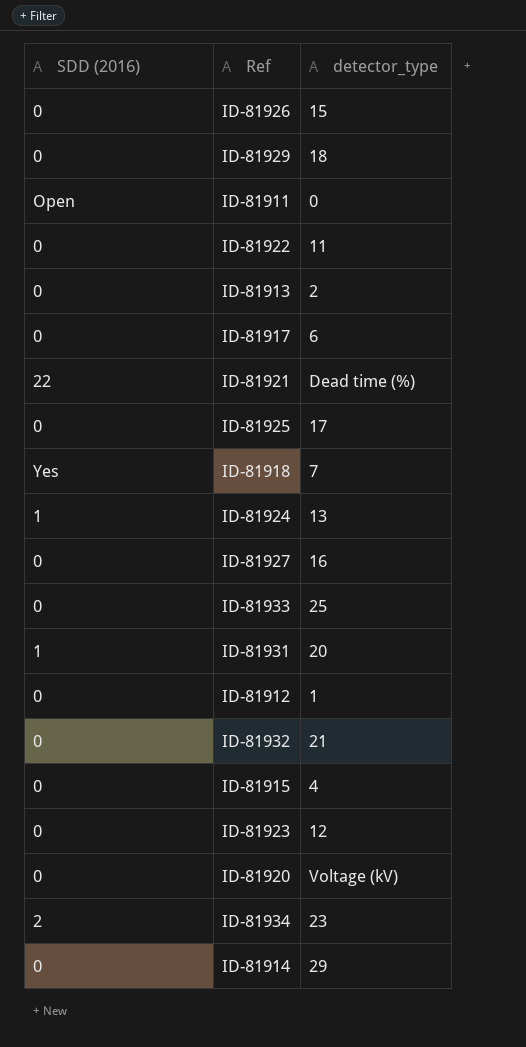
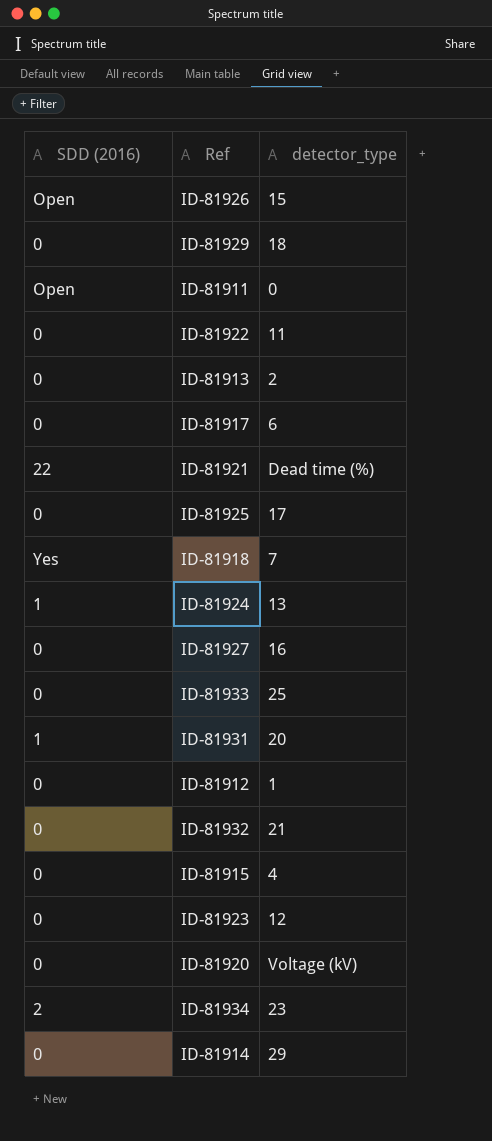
ID-81926 | SDD (2016): 0 -> Open

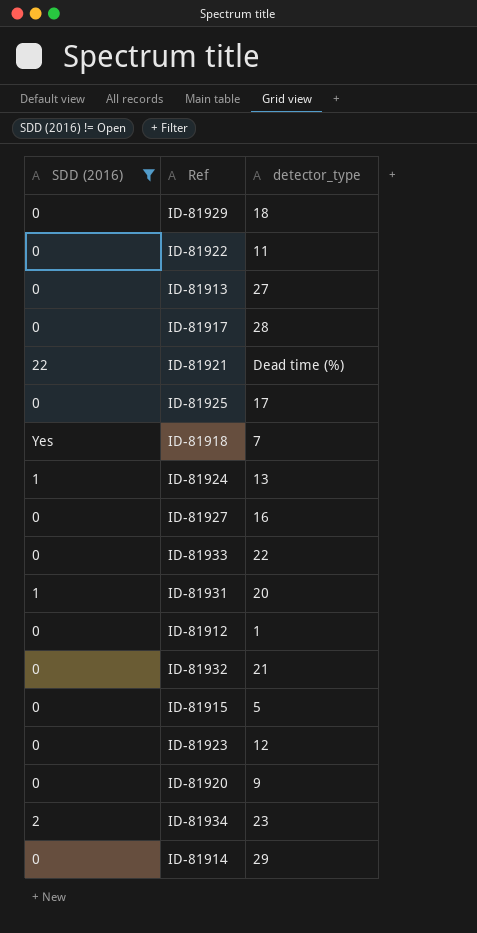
filter: none -> SDD (2016) != Open
ID-81913 | detector_type: 2 -> 27
ID-81917 | detector_type: 6 -> 28
ID-81933 | detector_type: 25 -> 22
ID-81915 | detector_type: 4 -> 5
ID-81920 | detector_type: Voltage (kV) -> 9

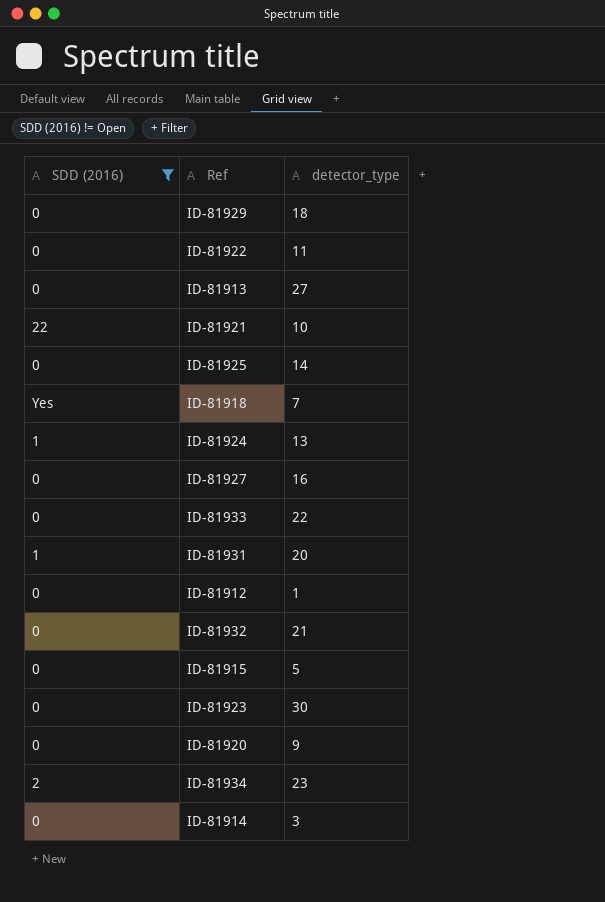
row ID-81917: 0 | 28 -> none
ID-81921 | detector_type: Dead time (%) -> 10
ID-81925 | detector_type: 17 -> 14
ID-81923 | detector_type: 12 -> 30
ID-81914 | detector_type: 29 -> 3

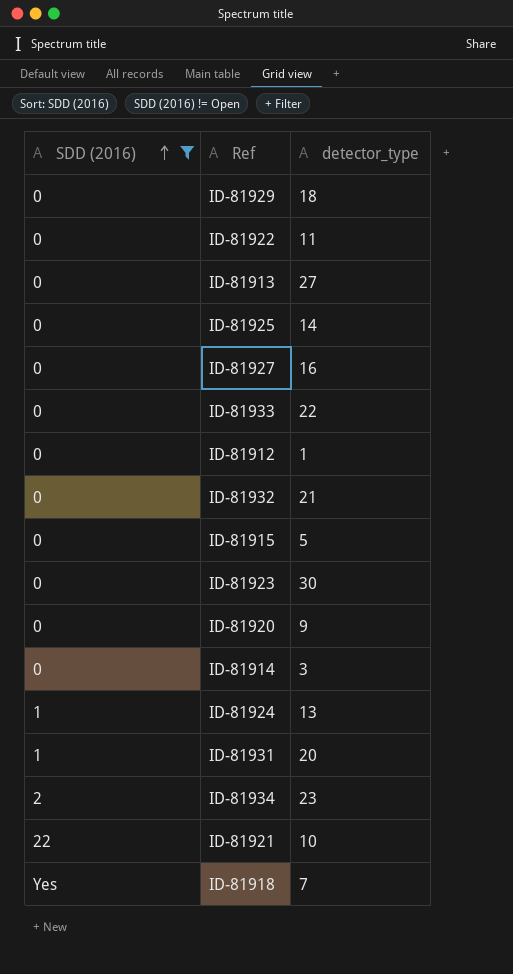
row order: none -> SDD (2016) ascending

